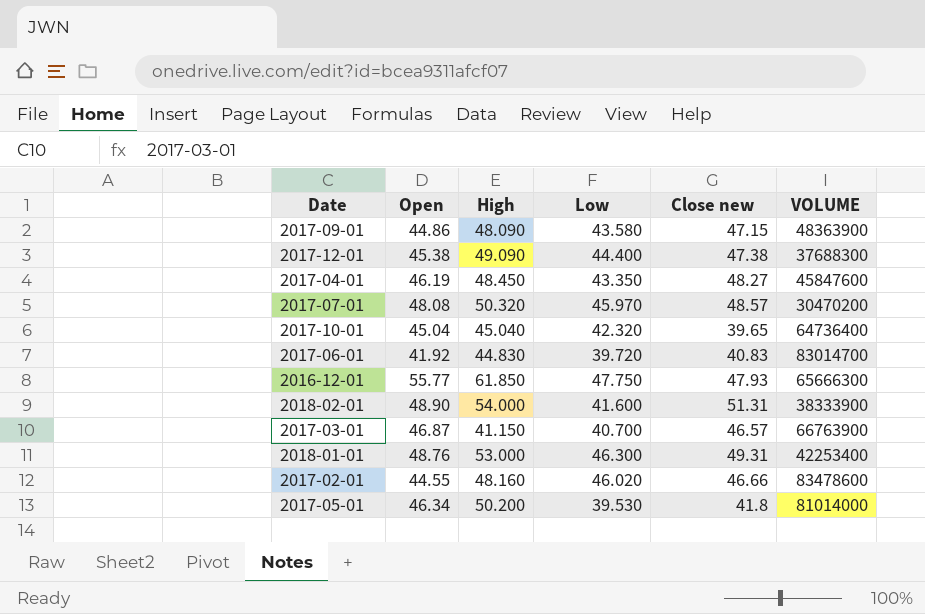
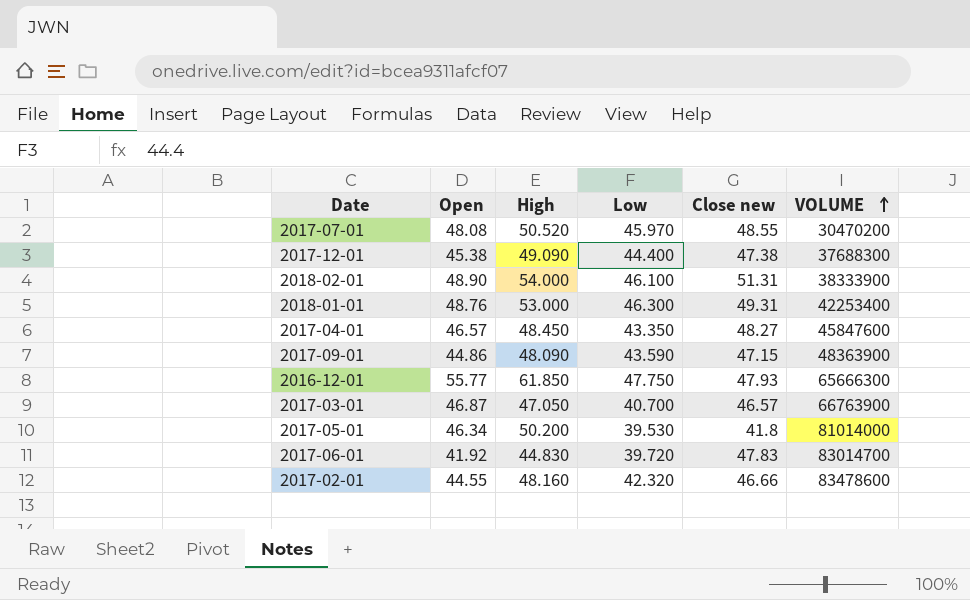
row order: none -> VOLUME ascending
row 2017-10-01: 45.04 | 45.040 | 42.320 | 39.65 | 64736400 -> none
2017-07-01 | High: 50.320 -> 50.520
2017-07-01 | Close new: 48.57 -> 48.55
2018-02-01 | Low: 41.600 -> 46.100
2017-04-01 | Open: 46.19 -> 46.57
2017-09-01 | Low: 43.580 -> 43.590
2017-03-01 | High: 41.150 -> 47.050
2017-06-01 | Close new: 40.83 -> 47.83
2017-02-01 | Low: 46.020 -> 42.320

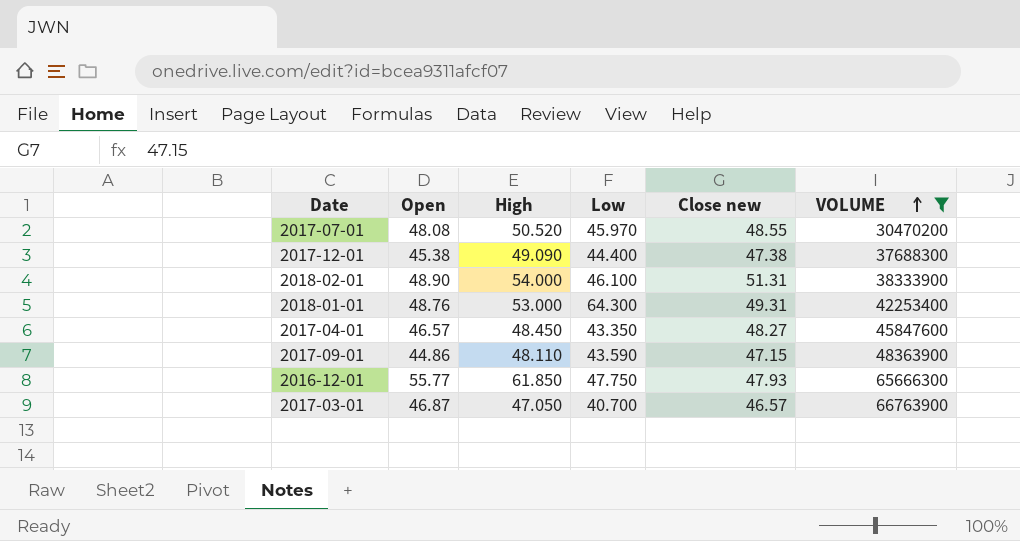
filter: none -> VOLUME <= 66763900
2018-01-01 | Low: 46.300 -> 64.300
2017-09-01 | High: 48.090 -> 48.110

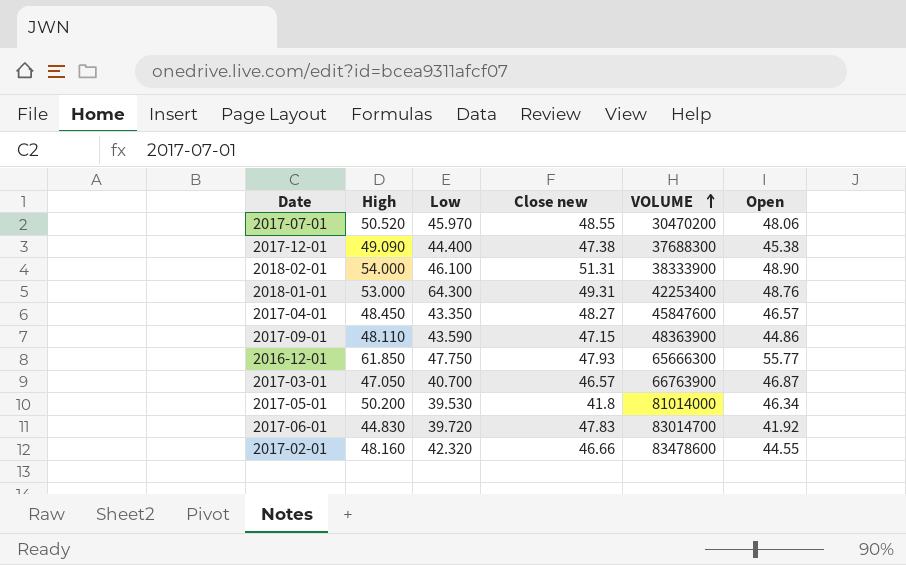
filter: VOLUME <= 66763900 -> none
column Open | position: 2 -> 6
2017-07-01 | Open: 48.08 -> 48.06

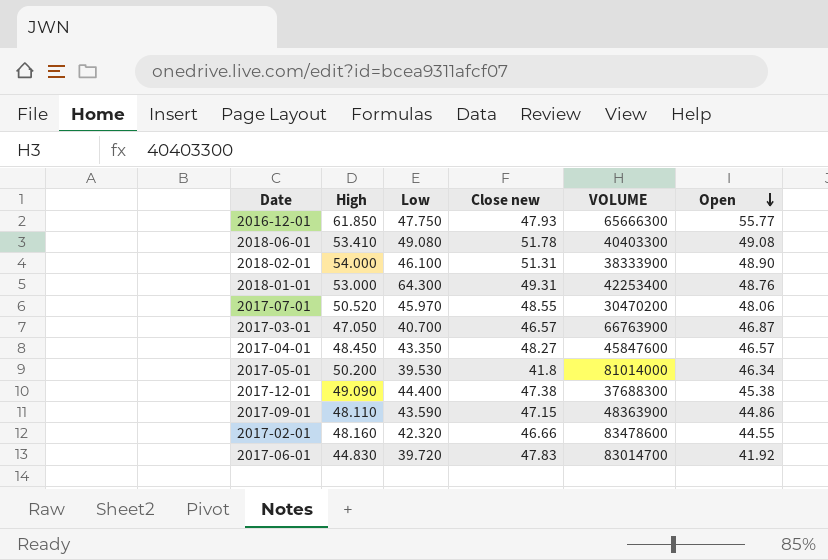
row order: VOLUME ascending -> Open descending
row 2018-06-01: none -> 53.410 | 49.080 | 51.78 | 40403300 | 49.08

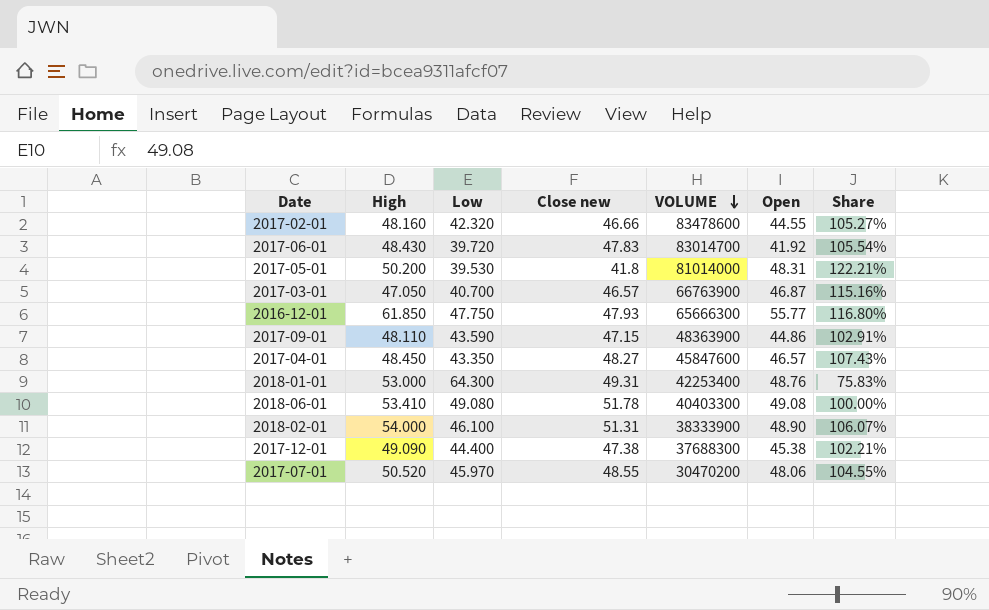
row order: Open descending -> VOLUME descending
column Share | formula: none -> [Open] / [Low]
2017-06-01 | High: 44.830 -> 48.430
2017-05-01 | Open: 46.34 -> 48.31

